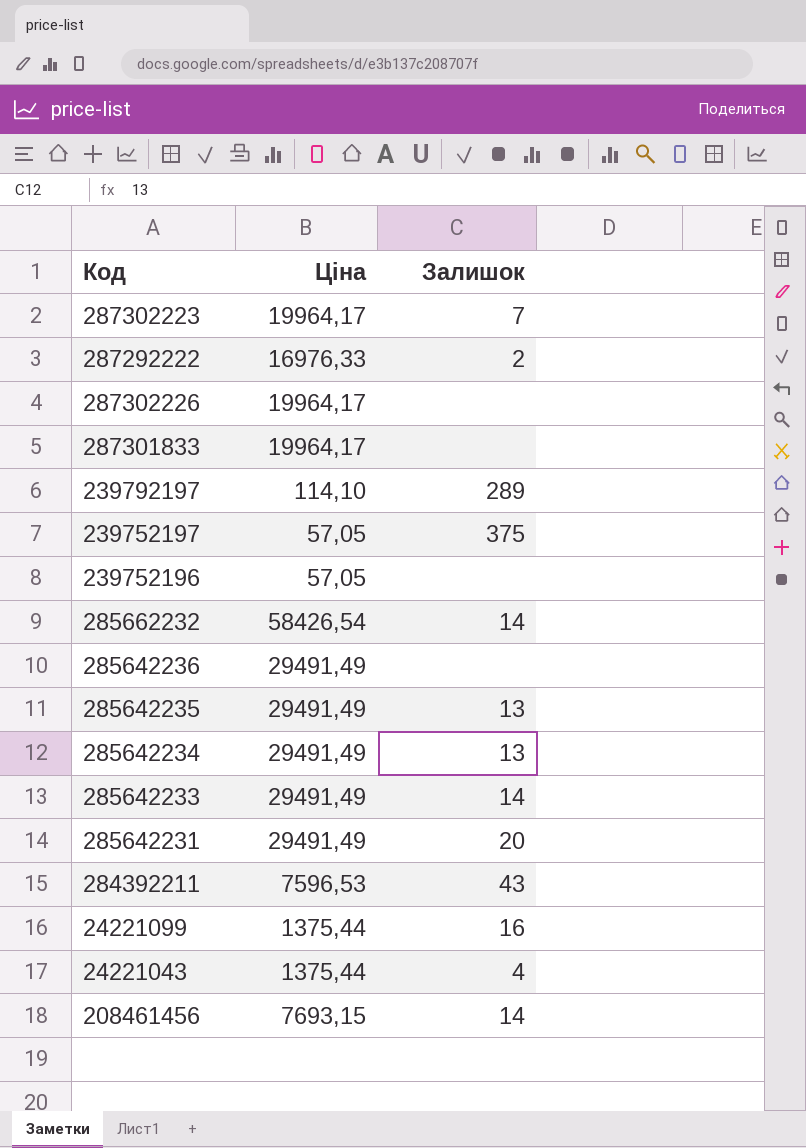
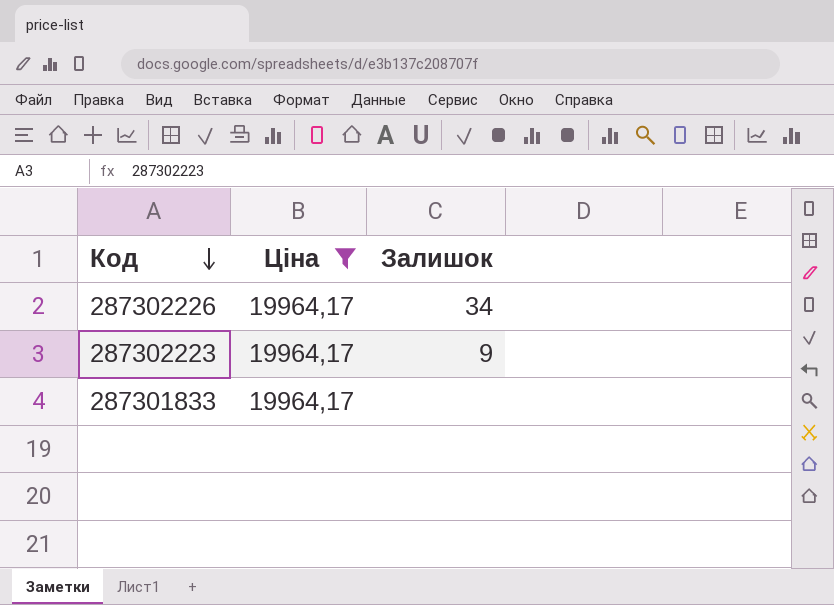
filter: none -> Ціна = 19964,17
row order: none -> Код descending
287302226 | Залишок: none -> 34
287302223 | Залишок: 7 -> 9

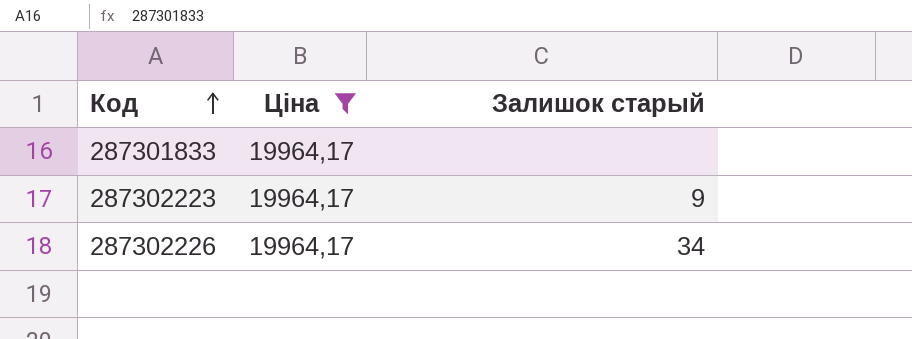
row order: Код descending -> Код ascending
column name: Залишок -> Залишок старый

